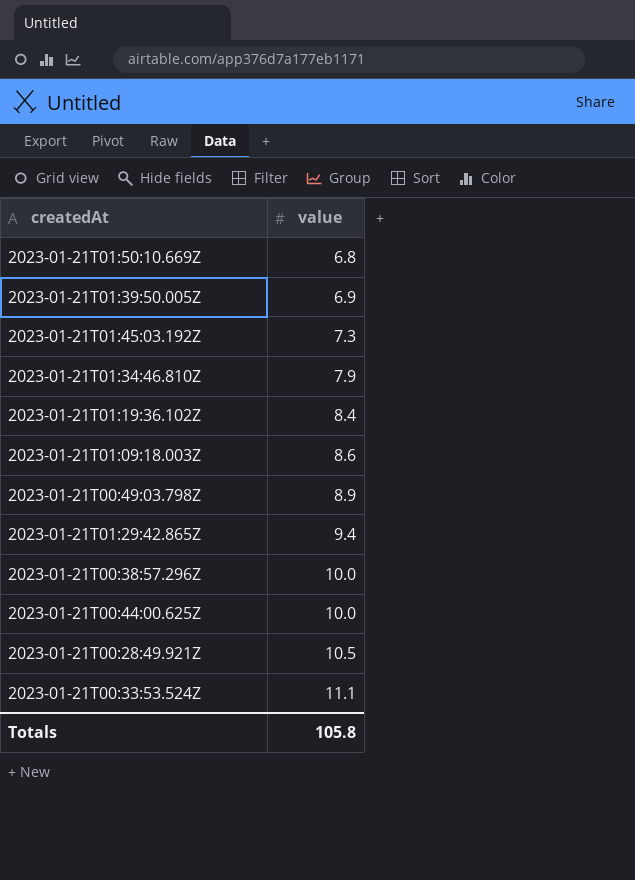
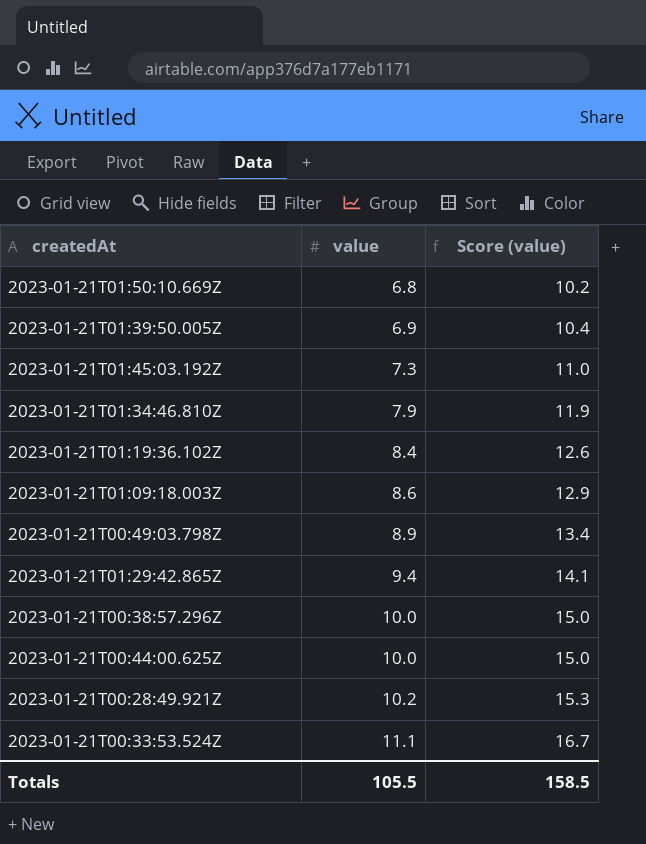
column Score (value) | formula: none -> [value] * 1.5
2023-01-21T00:28:49.921Z | value: 10.5 -> 10.2
Totals | value: 105.8 -> 105.5

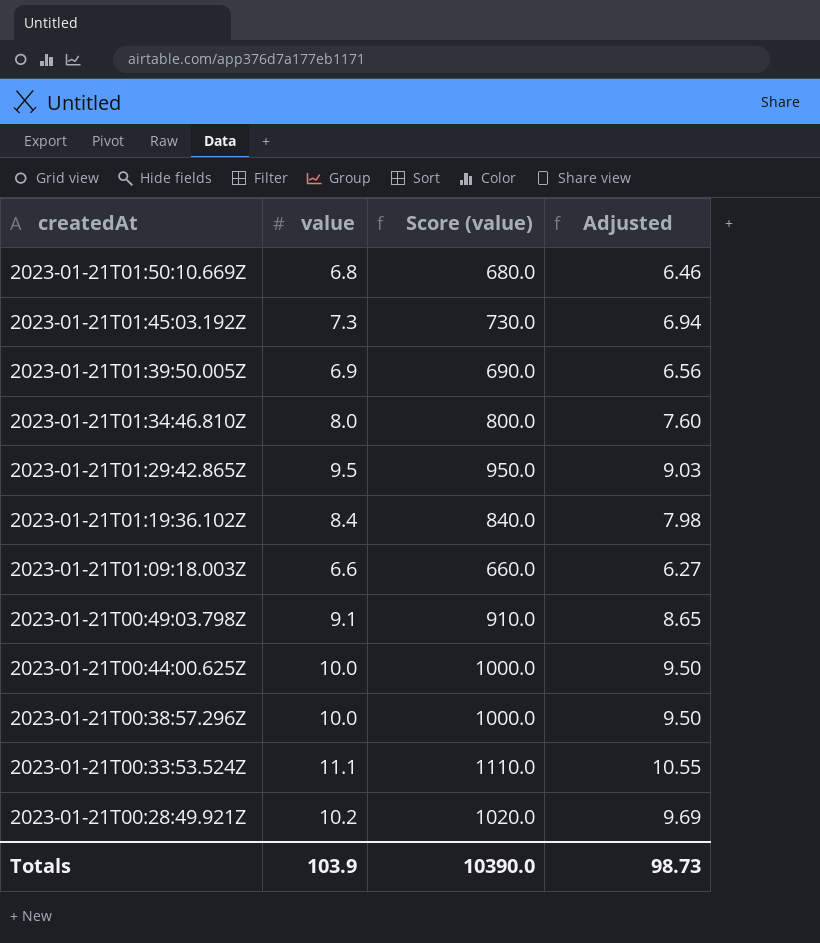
row order: value ascending -> createdAt descending
column Score (value) | formula: [value] * 1.5 -> [value] * 100
column Adjusted | formula: none -> [value] * 0.95
2023-01-21T01:34:46.810Z | value: 7.9 -> 8.0
2023-01-21T01:29:42.865Z | value: 9.4 -> 9.5
2023-01-21T01:09:18.003Z | value: 8.6 -> 6.6
2023-01-21T00:49:03.798Z | value: 8.9 -> 9.1
Totals | value: 105.5 -> 103.9
Totals | Score (value): 158.5 -> 10390.0

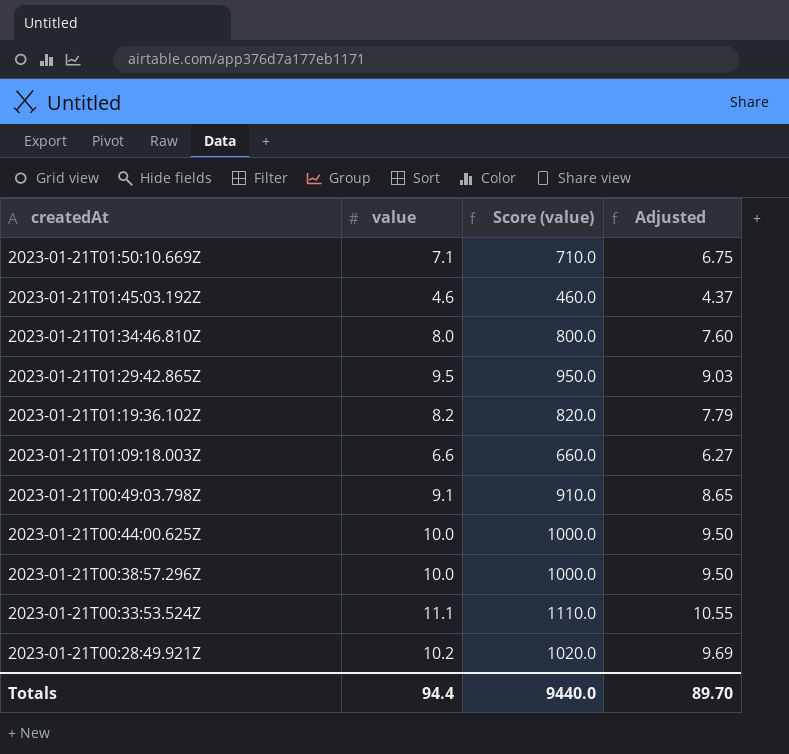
row 2023-01-21T01:39:50.005Z: 6.9 | 690.0 | 6.56 -> none
2023-01-21T01:50:10.669Z | value: 6.8 -> 7.1
2023-01-21T01:50:10.669Z | Score (value): 680.0 -> 710.0
2023-01-21T01:50:10.669Z | Adjusted: 6.46 -> 6.75
2023-01-21T01:45:03.192Z | value: 7.3 -> 4.6
2023-01-21T01:45:03.192Z | Score (value): 730.0 -> 460.0
2023-01-21T01:45:03.192Z | Adjusted: 6.94 -> 4.37
2023-01-21T01:19:36.102Z | value: 8.4 -> 8.2
2023-01-21T01:19:36.102Z | Score (value): 840.0 -> 820.0
2023-01-21T01:19:36.102Z | Adjusted: 7.98 -> 7.79
Totals | value: 103.9 -> 94.4
Totals | Score (value): 10390.0 -> 9440.0
Totals | Adjusted: 98.73 -> 89.70

